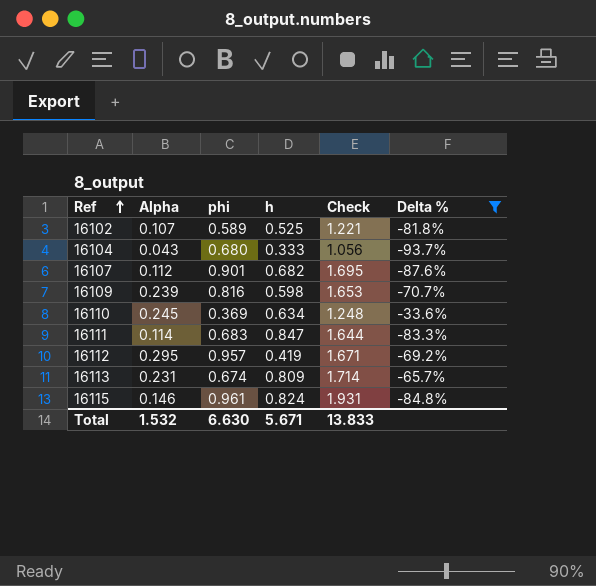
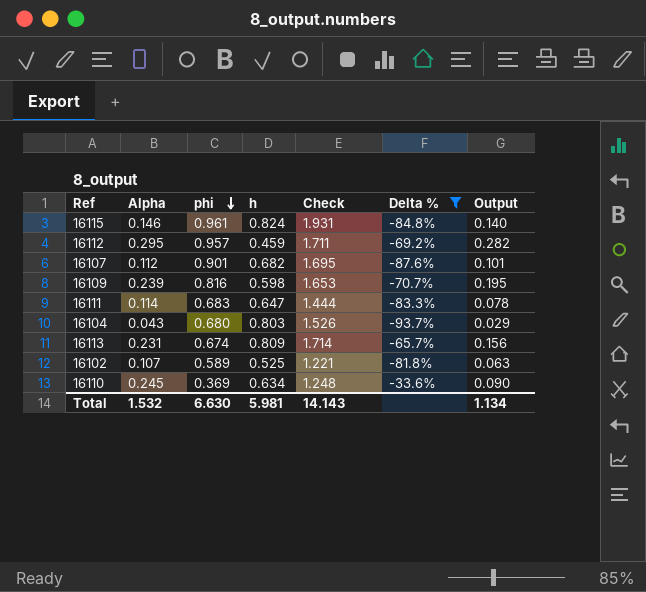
row order: Ref ascending -> phi descending
column Output | formula: none -> [Alpha] * [phi]
16112 | h: 0.419 -> 0.459
16112 | Check: 1.671 -> 1.711
16111 | h: 0.847 -> 0.647
16111 | Check: 1.644 -> 1.444
16104 | h: 0.333 -> 0.803
16104 | Check: 1.056 -> 1.526
Total | h: 5.671 -> 5.981
Total | Check: 13.833 -> 14.143

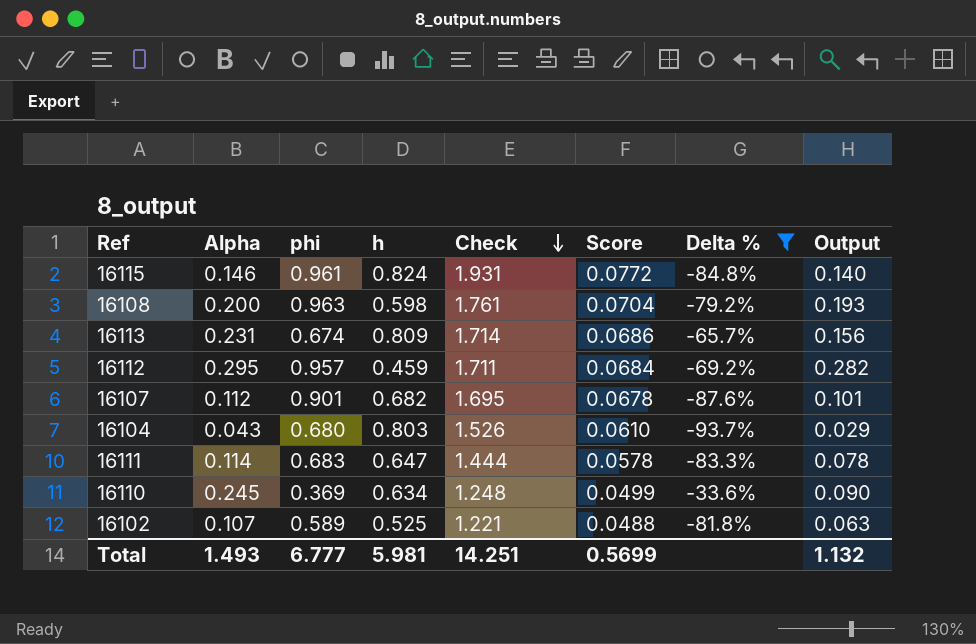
row order: phi descending -> Check descending
column Score | formula: none -> [Check] * 0.04
row 16109: 0.239 | 0.816 | 0.598 | 1.653 | -70.7% | 0.195 -> none
row 16108: none -> 0.200 | 0.963 | 0.598 | 1.761 | 0.0704 | -79.2% | 0.193
Total | Alpha: 1.532 -> 1.493
Total | phi: 6.630 -> 6.777
Total | Check: 14.143 -> 14.251
Total | Output: 1.134 -> 1.132

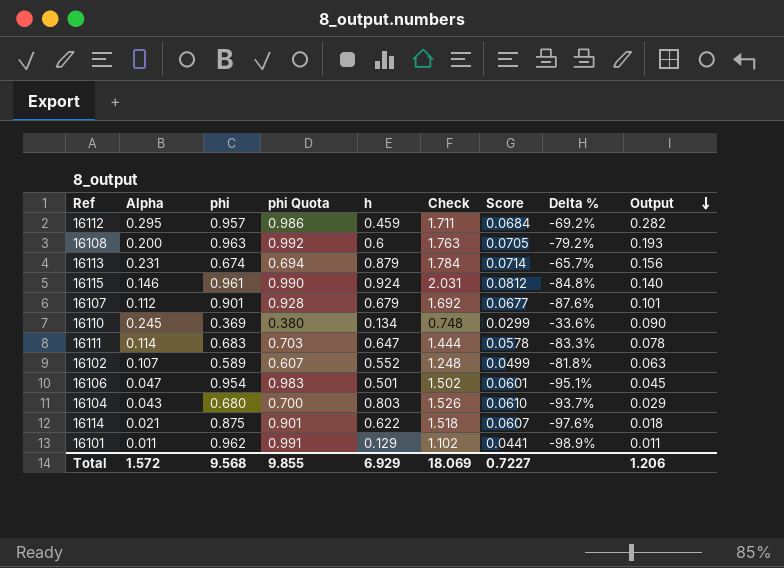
filter: Delta % >= -93.7% -> none
row order: Check descending -> Output descending
column phi Quota | formula: none -> [phi] * 1.03
16108 | h: 0.598 -> 0.6
16108 | Check: 1.761 -> 1.763
16108 | Score: 0.0704 -> 0.0705
16113 | h: 0.809 -> 0.879
16113 | Check: 1.714 -> 1.784
16113 | Score: 0.0686 -> 0.0714
16115 | h: 0.824 -> 0.924
16115 | Check: 1.931 -> 2.031
16115 | Score: 0.0772 -> 0.0812
16107 | h: 0.682 -> 0.679
16107 | Check: 1.695 -> 1.692
16107 | Score: 0.0678 -> 0.0677
16110 | h: 0.634 -> 0.134
16110 | Check: 1.248 -> 0.748
16110 | Score: 0.0499 -> 0.0299
16102 | h: 0.525 -> 0.552
16102 | Check: 1.221 -> 1.248
16102 | Score: 0.0488 -> 0.0499
Total | Alpha: 1.493 -> 1.572
Total | phi: 6.777 -> 9.568
Total | h: 5.981 -> 6.929
Total | Check: 14.251 -> 18.069
Total | Score: 0.5699 -> 0.7227
Total | Output: 1.132 -> 1.206

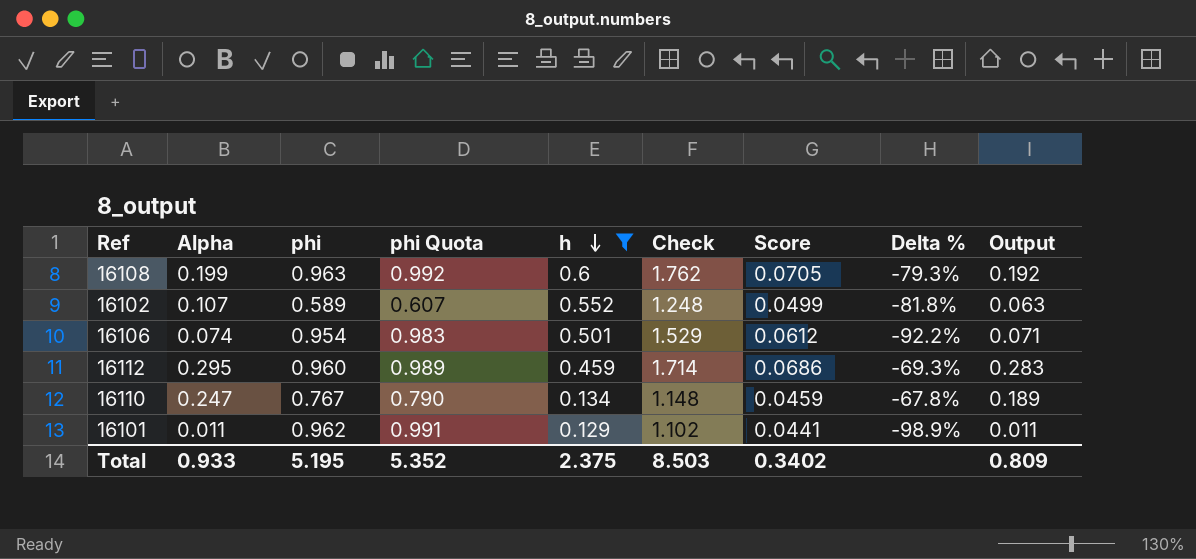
filter: none -> h <= 0.6
row order: Output descending -> h descending
16108 | Alpha: 0.200 -> 0.199
16108 | Check: 1.763 -> 1.762
16108 | Delta %: -79.2% -> -79.3%
16108 | Output: 0.193 -> 0.192
16106 | Alpha: 0.047 -> 0.074
16106 | Check: 1.502 -> 1.529
16106 | Score: 0.0601 -> 0.0612
16106 | Delta %: -95.1% -> -92.2%
16106 | Output: 0.045 -> 0.071
16112 | phi: 0.957 -> 0.960
16112 | phi Quota: 0.986 -> 0.989
16112 | Check: 1.711 -> 1.714
16112 | Score: 0.0684 -> 0.0686
16112 | Delta %: -69.2% -> -69.3%
16112 | Output: 0.282 -> 0.283
16110 | Alpha: 0.245 -> 0.247
16110 | phi: 0.369 -> 0.767
16110 | phi Quota: 0.380 -> 0.790
16110 | Check: 0.748 -> 1.148
16110 | Score: 0.0299 -> 0.0459
16110 | Delta %: -33.6% -> -67.8%
16110 | Output: 0.090 -> 0.189
Total | Alpha: 1.572 -> 0.933
Total | phi: 9.568 -> 5.195
Total | phi Quota: 9.855 -> 5.352
Total | h: 6.929 -> 2.375
Total | Check: 18.069 -> 8.503
Total | Score: 0.7227 -> 0.3402
Total | Output: 1.206 -> 0.809

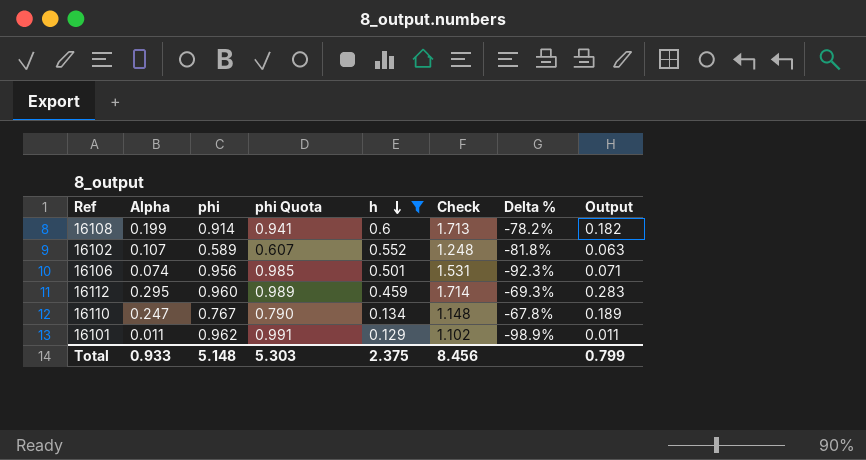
column Score | formula: [Check] * 0.04 -> none
16108 | phi: 0.963 -> 0.914
16108 | phi Quota: 0.992 -> 0.941
16108 | Check: 1.762 -> 1.713
16108 | Delta %: -79.3% -> -78.2%
16108 | Output: 0.192 -> 0.182
16106 | phi: 0.954 -> 0.956
16106 | phi Quota: 0.983 -> 0.985
16106 | Check: 1.529 -> 1.531
16106 | Delta %: -92.2% -> -92.3%
Total | phi: 5.195 -> 5.148
Total | phi Quota: 5.352 -> 5.303
Total | Check: 8.503 -> 8.456
Total | Output: 0.809 -> 0.799

